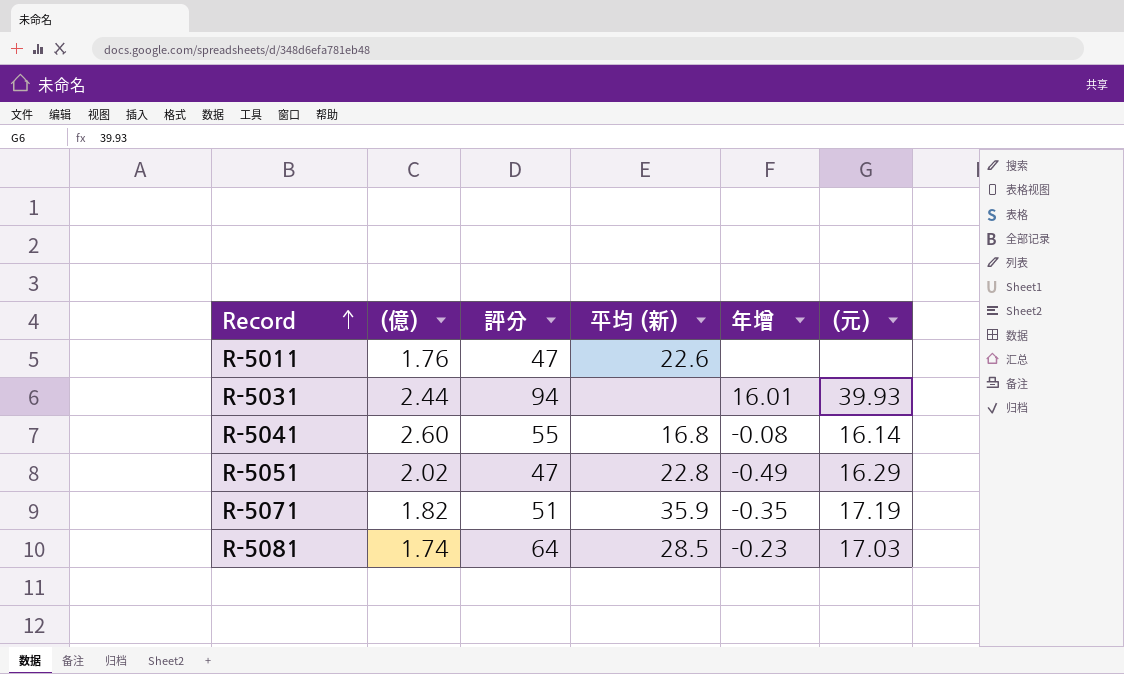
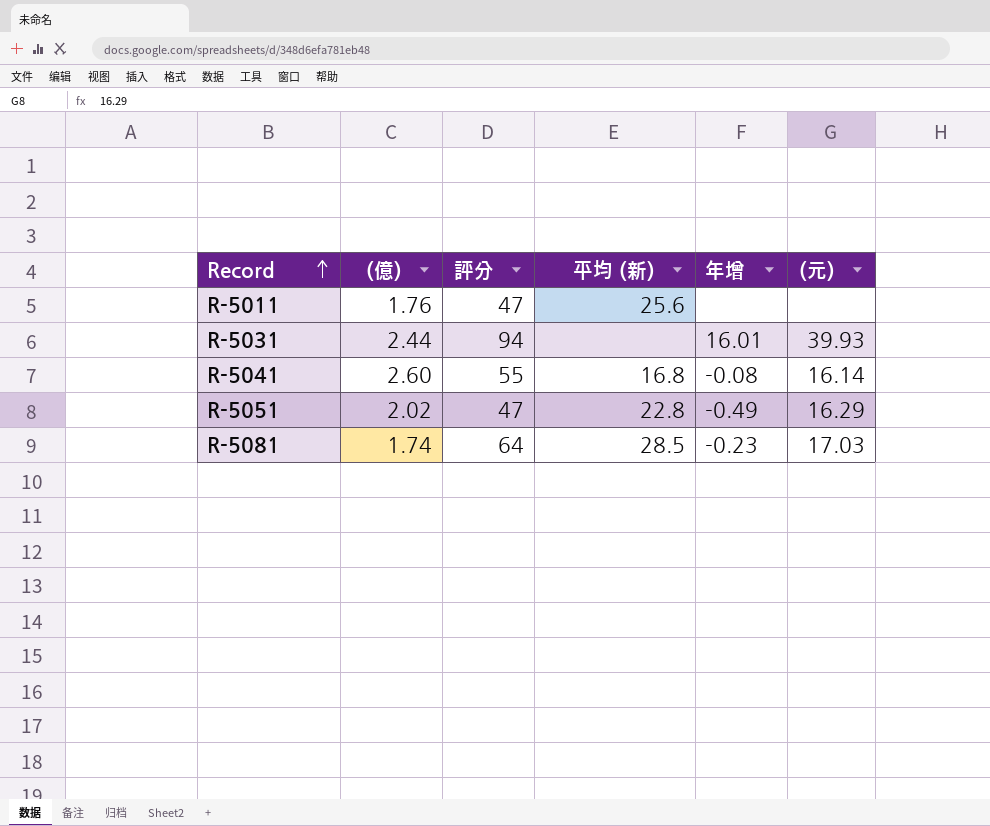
row R-5071: 1.82 | 51 | 35.9 | -0.35 | 17.19 -> none
R-5011 | 平均 (新): 22.6 -> 25.6

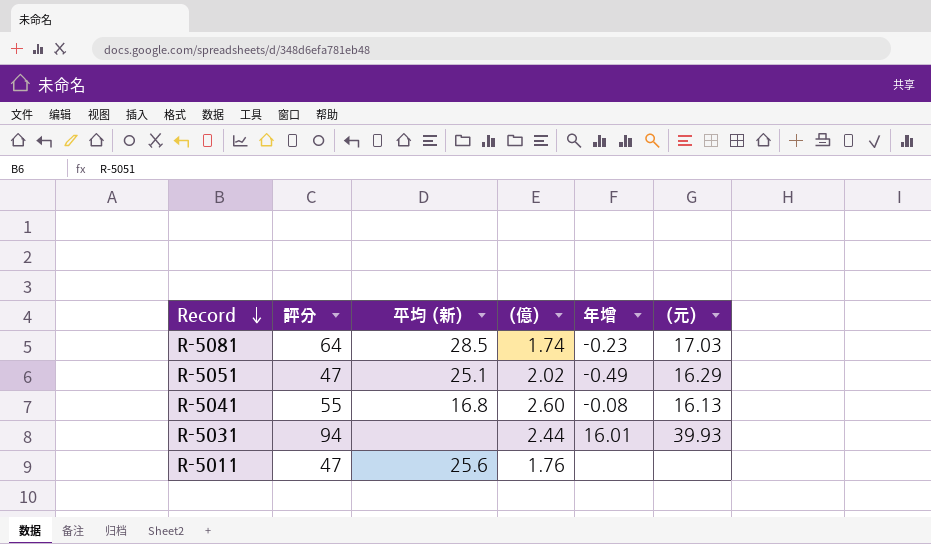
row order: Record ascending -> Record descending
column (億) | position: 2 -> 4
R-5051 | 平均 (新): 22.8 -> 25.1
R-5041 | (元): 16.14 -> 16.13

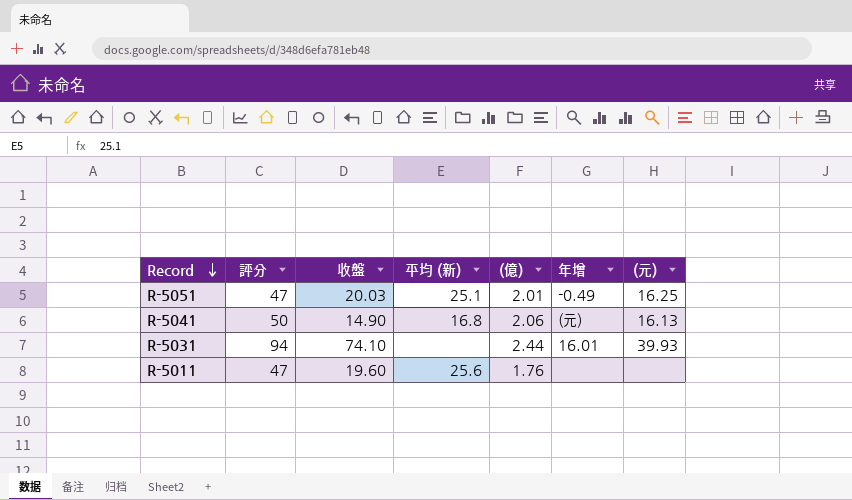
column 收盤 | position: none -> 3
row R-5081: 64 | 28.5 | 1.74 | -0.23 | 17.03 -> none
R-5051 | (億): 2.02 -> 2.01
R-5051 | (元): 16.29 -> 16.25
R-5041 | 評分: 55 -> 50
R-5041 | (億): 2.60 -> 2.06
R-5041 | 年增: -0.08 -> (元)

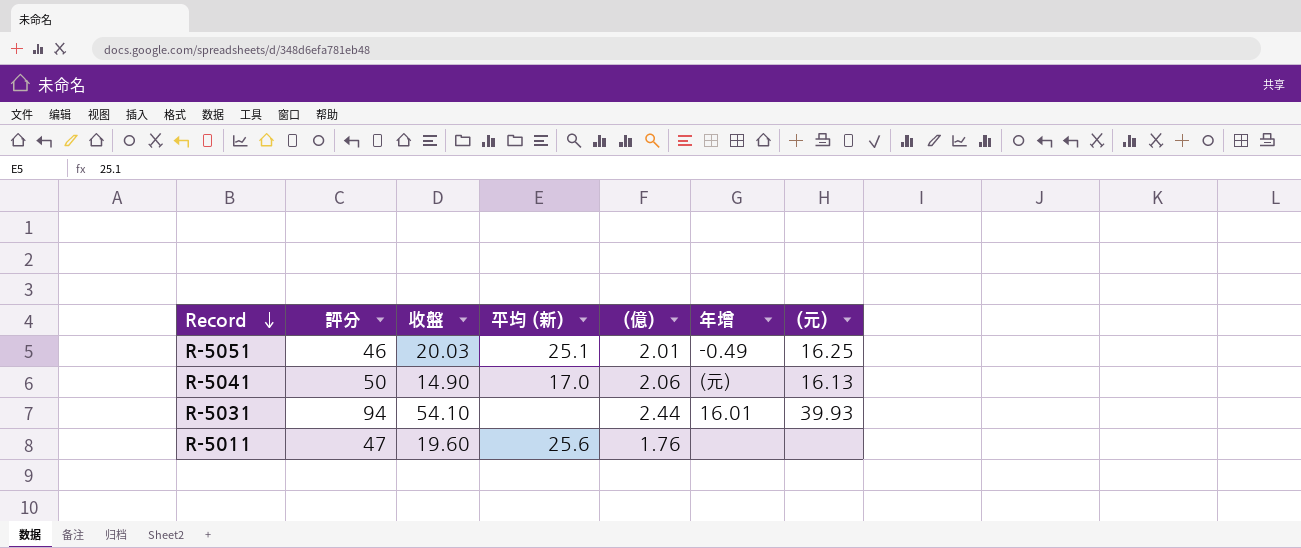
R-5051 | 評分: 47 -> 46
R-5041 | 平均 (新): 16.8 -> 17.0
R-5031 | 收盤: 74.10 -> 54.10

